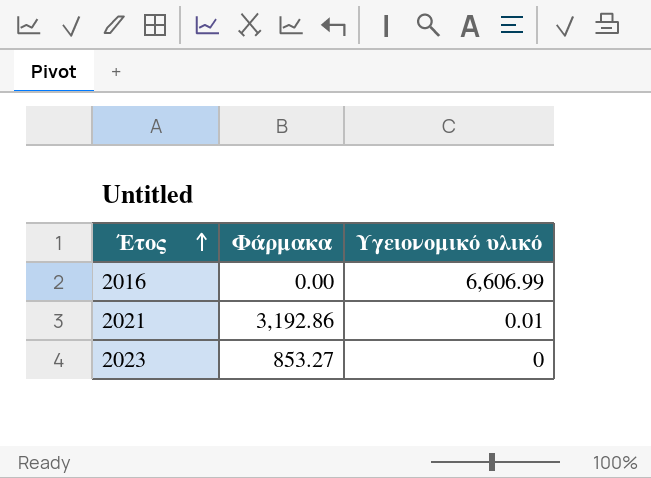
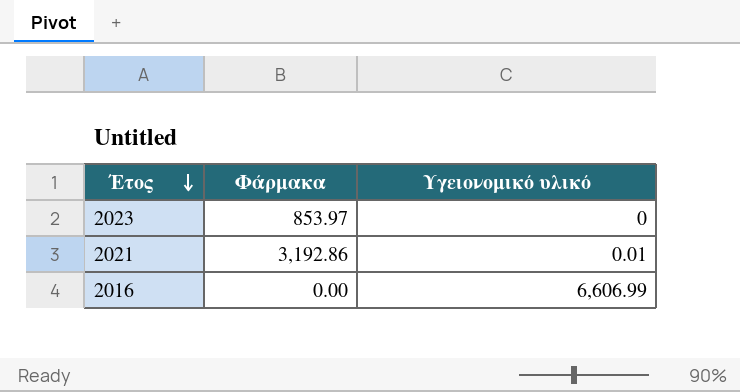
row order: Έτος ascending -> Έτος descending
2023 | Φάρμακα: 853.27 -> 853.97

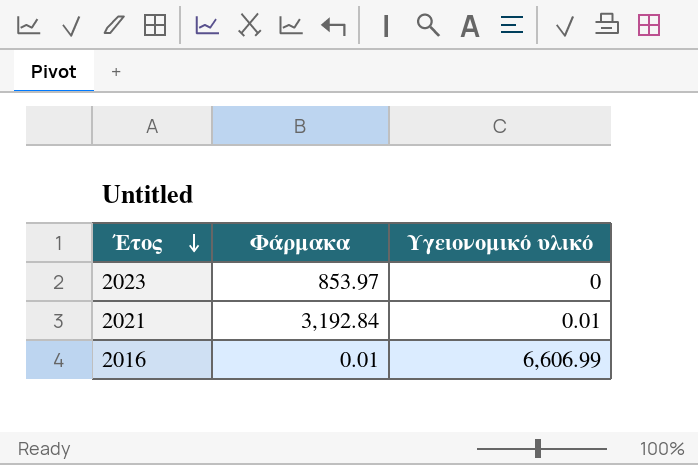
2021 | Φάρμακα: 3,192.86 -> 3,192.84
2016 | Φάρμακα: 0.00 -> 0.01

